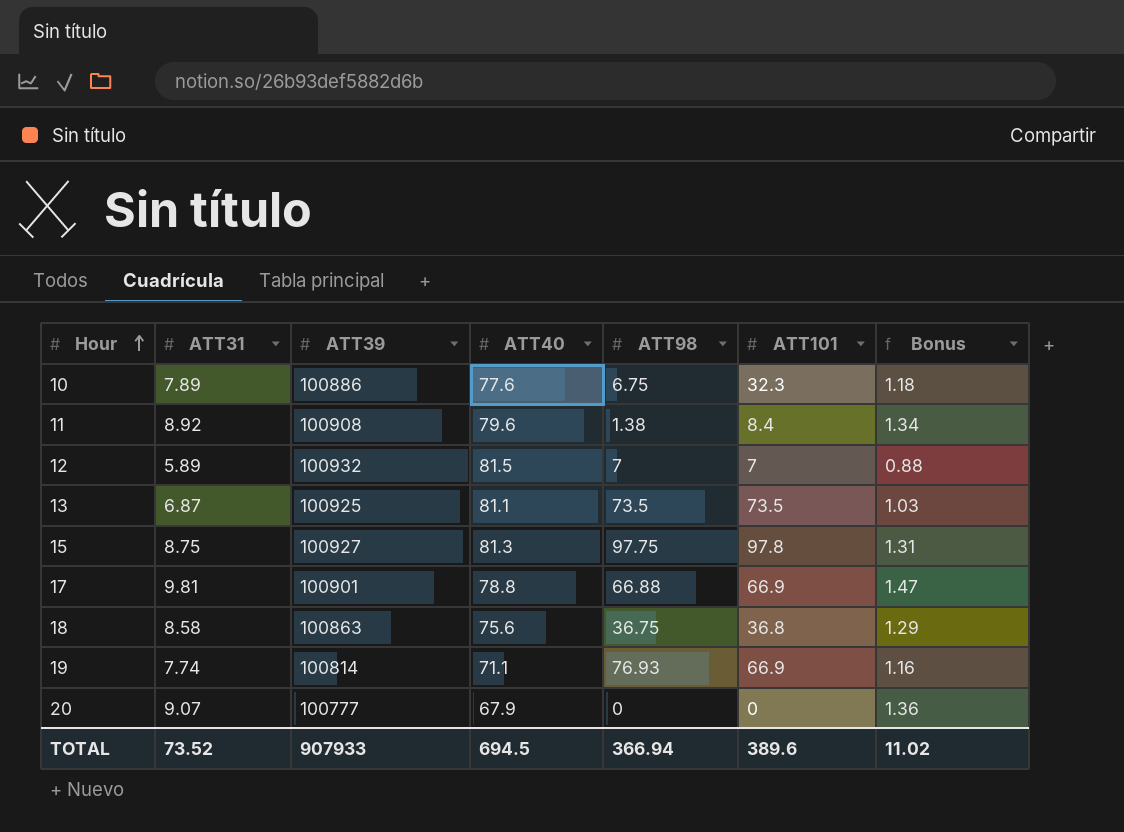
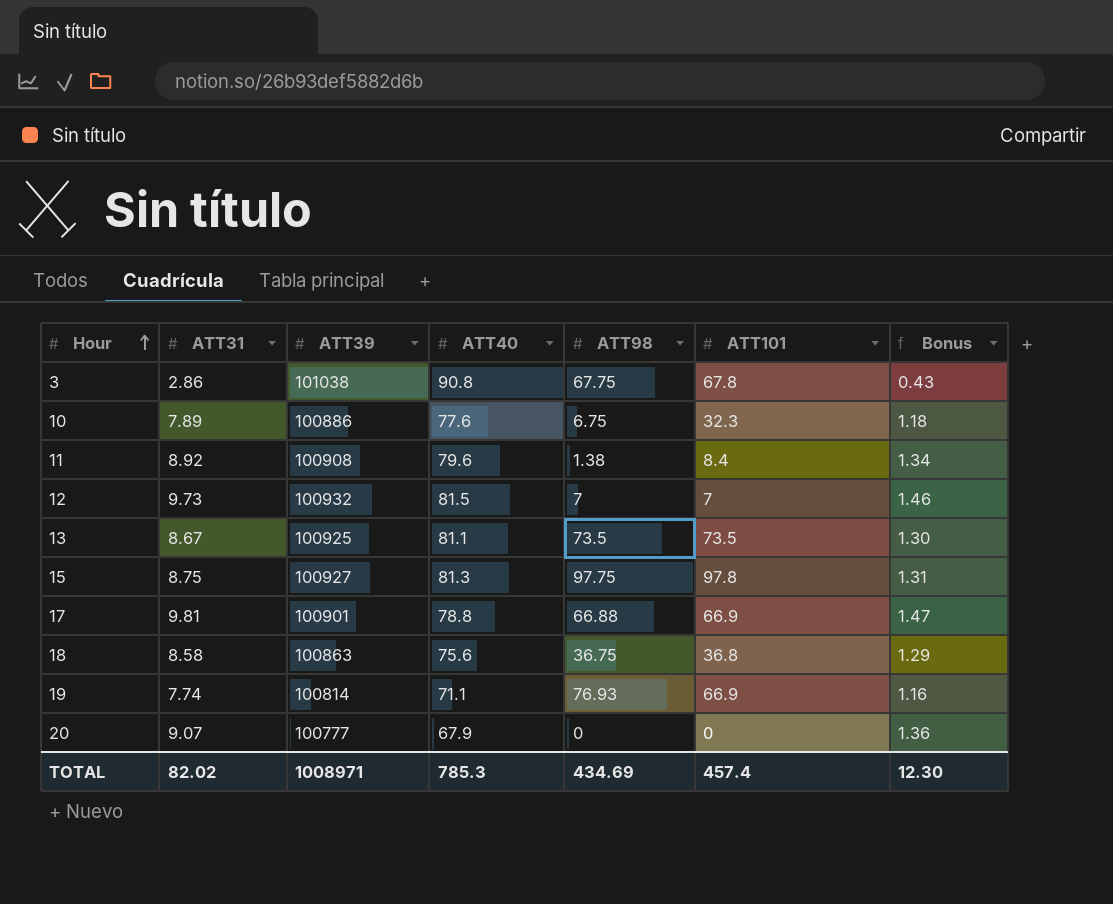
row 3: none -> 2.86 | 101038 | 90.8 | 67.75 | 67.8 | 0.43
12 | ATT31: 5.89 -> 9.73
12 | Bonus: 0.88 -> 1.46
13 | ATT31: 6.87 -> 8.67
13 | Bonus: 1.03 -> 1.30
TOTAL | ATT31: 73.52 -> 82.02
TOTAL | ATT39: 907933 -> 1008971
TOTAL | ATT40: 694.5 -> 785.3
TOTAL | ATT98: 366.94 -> 434.69
TOTAL | ATT101: 389.6 -> 457.4
TOTAL | Bonus: 11.02 -> 12.30

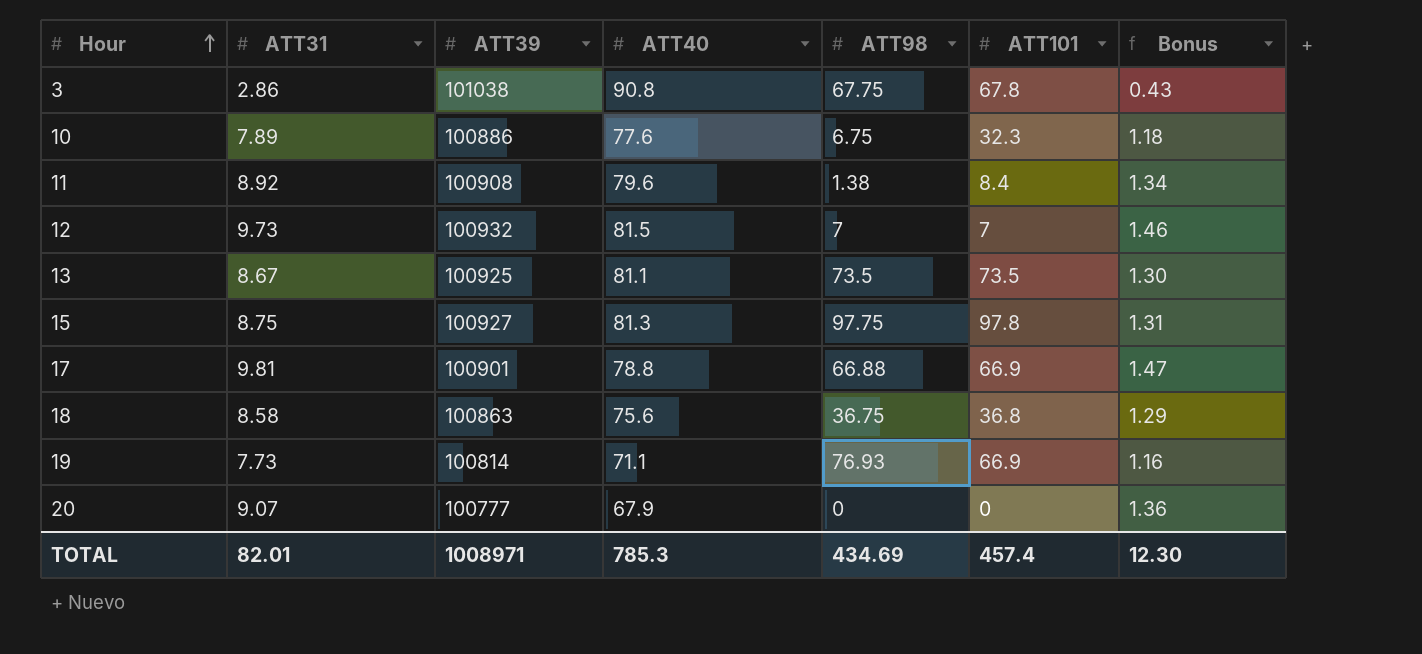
19 | ATT31: 7.74 -> 7.73
TOTAL | ATT31: 82.02 -> 82.01

